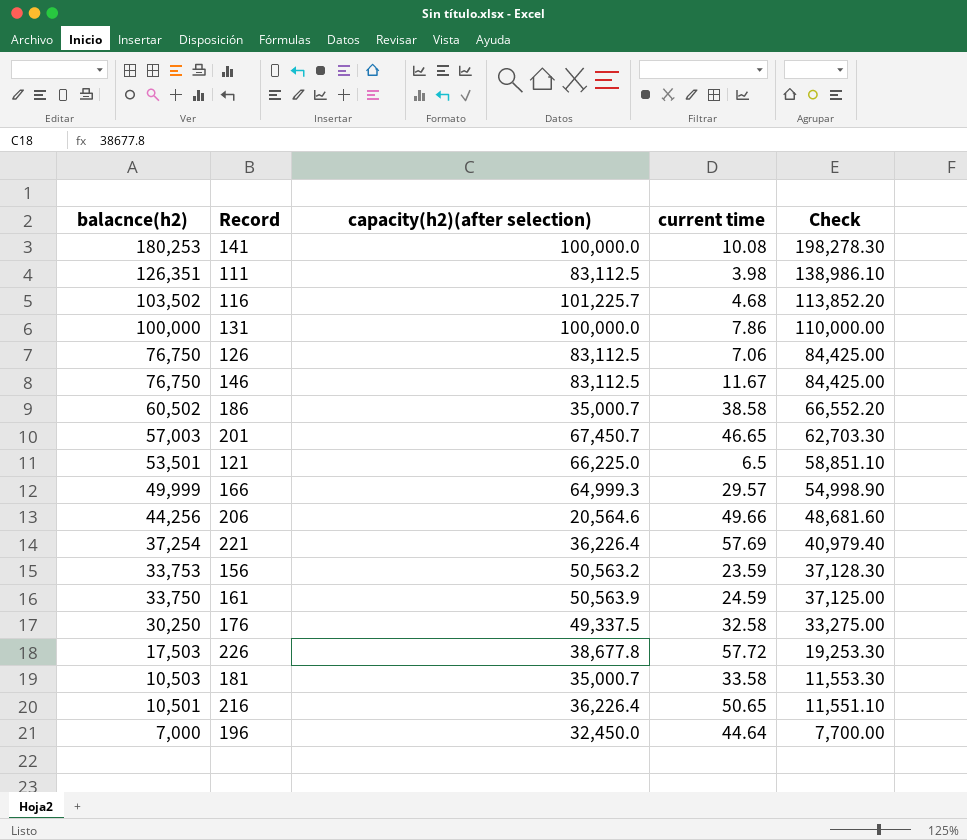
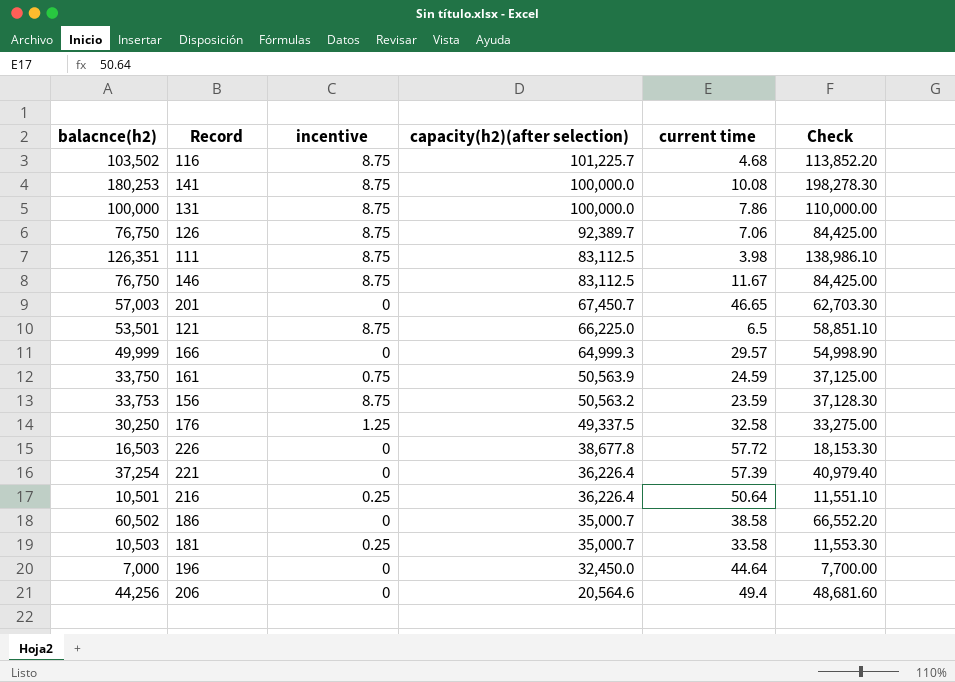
row order: balacnce(h2) descending -> capacity(h2)(after selection) descending
column incentive | position: none -> 3
126 | capacity(h2)(after selection): 83,112.5 -> 92,389.7
226 | balacnce(h2): 17,503 -> 16,503
226 | Check: 19,253.30 -> 18,153.30
221 | current time: 57.69 -> 57.39
216 | current time: 50.65 -> 50.64
206 | current time: 49.66 -> 49.4

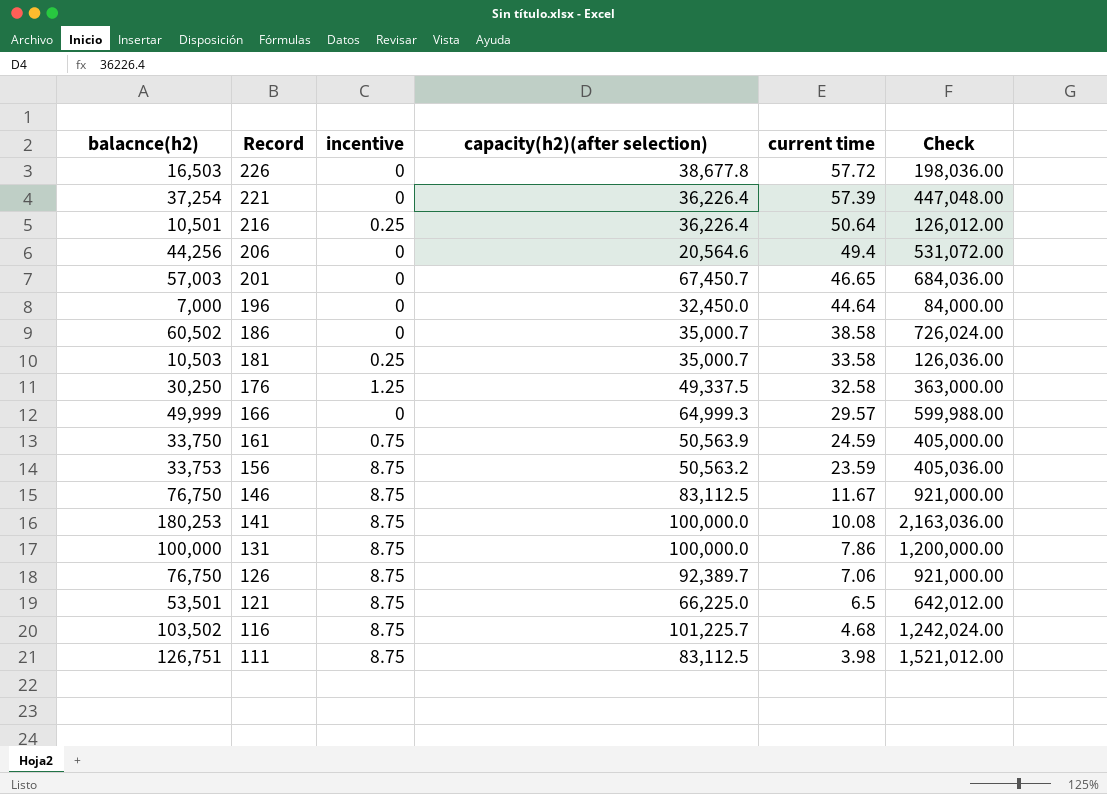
row order: capacity(h2)(after selection) descending -> Record descending
column Check | formula: [balacnce(h2)] * 1.1 -> [balacnce(h2)] * 12
111 | balacnce(h2): 126,351 -> 126,751

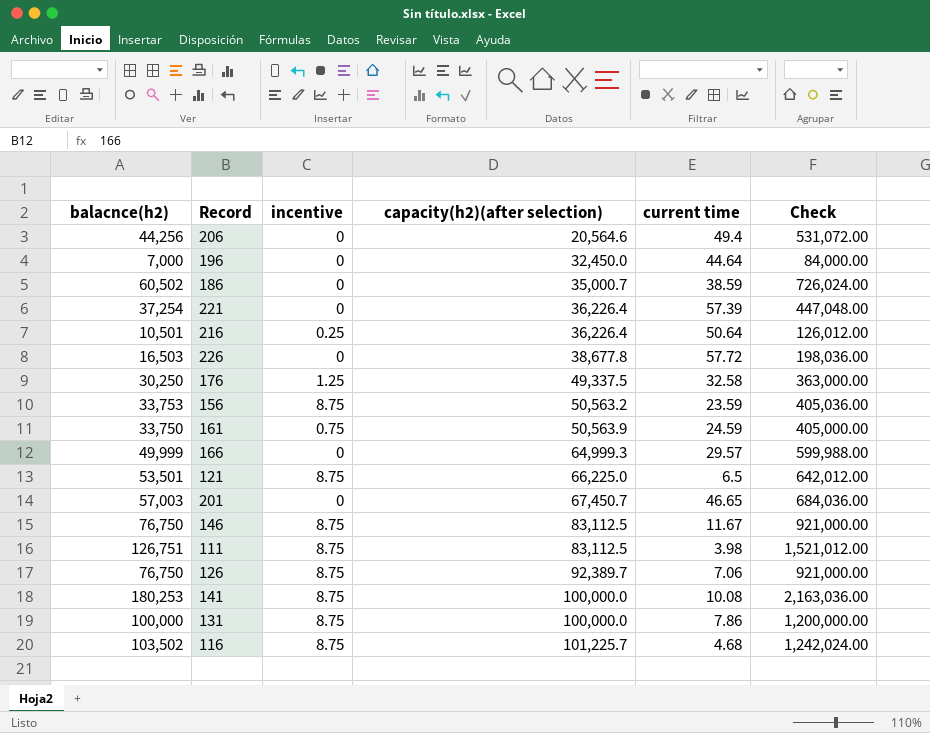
row order: Record descending -> capacity(h2)(after selection) ascending
row 181: 10,503 | 0.25 | 35,000.7 | 33.58 | 126,036.00 -> none
186 | current time: 38.58 -> 38.59

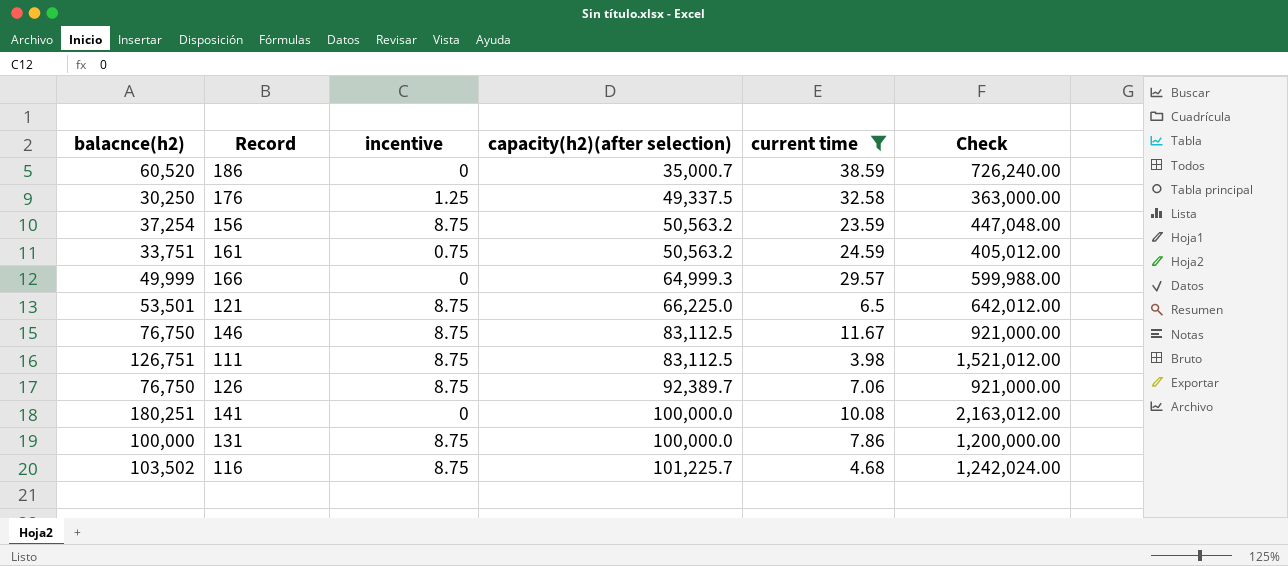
filter: none -> current time <= 38.59
186 | balacnce(h2): 60,502 -> 60,520
186 | Check: 726,024.00 -> 726,240.00
156 | balacnce(h2): 33,753 -> 37,254
156 | Check: 405,036.00 -> 447,048.00
161 | balacnce(h2): 33,750 -> 33,751
161 | capacity(h2)(after selection): 50,563.9 -> 50,563.2
161 | Check: 405,000.00 -> 405,012.00
141 | balacnce(h2): 180,253 -> 180,251
141 | incentive: 8.75 -> 0
141 | Check: 2,163,036.00 -> 2,163,012.00

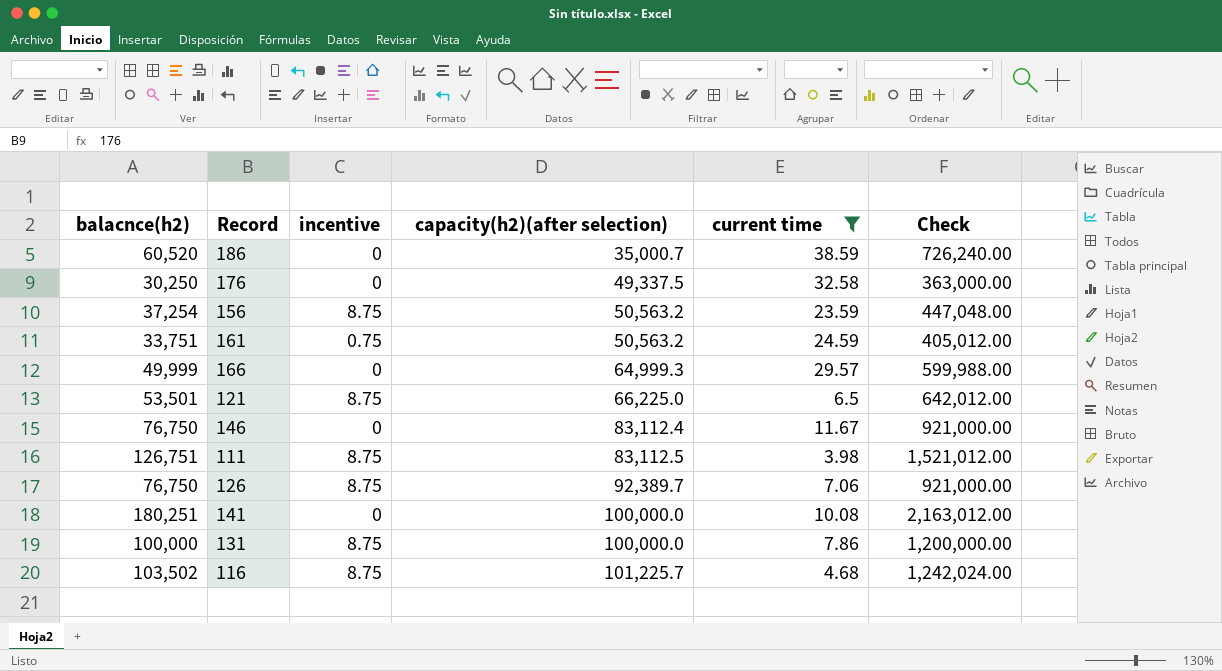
176 | incentive: 1.25 -> 0
146 | incentive: 8.75 -> 0
146 | capacity(h2)(after selection): 83,112.5 -> 83,112.4

